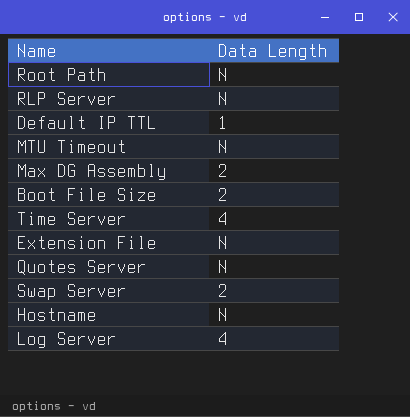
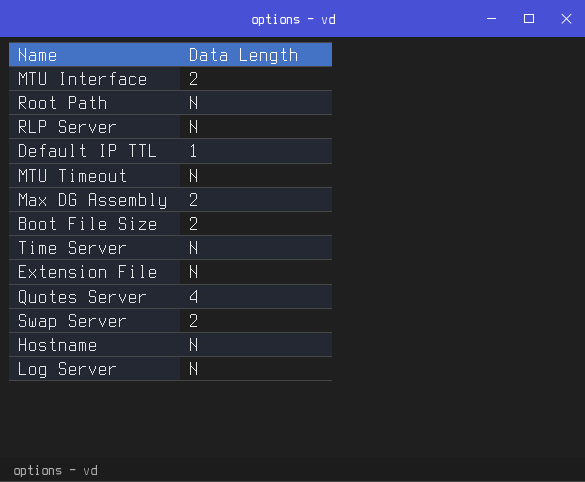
row MTU Interface: none -> 2
Time Server | Data Length: 4 -> N
Quotes Server | Data Length: N -> 4
Log Server | Data Length: 4 -> N

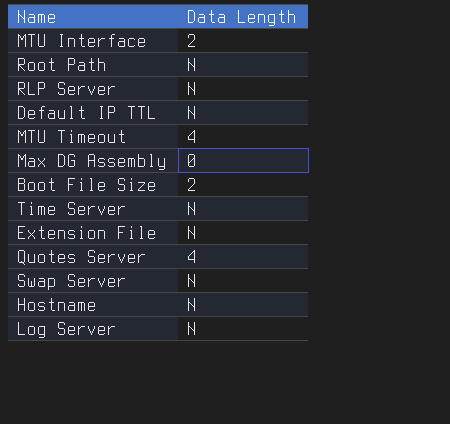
Default IP TTL | Data Length: 1 -> N
MTU Timeout | Data Length: N -> 4
Max DG Assembly | Data Length: 2 -> 0
Swap Server | Data Length: 2 -> N

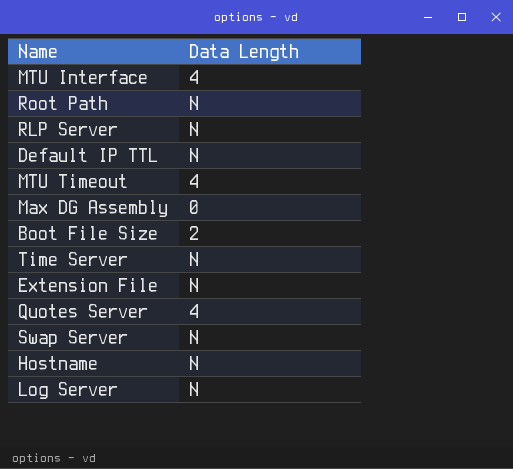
MTU Interface | Data Length: 2 -> 4

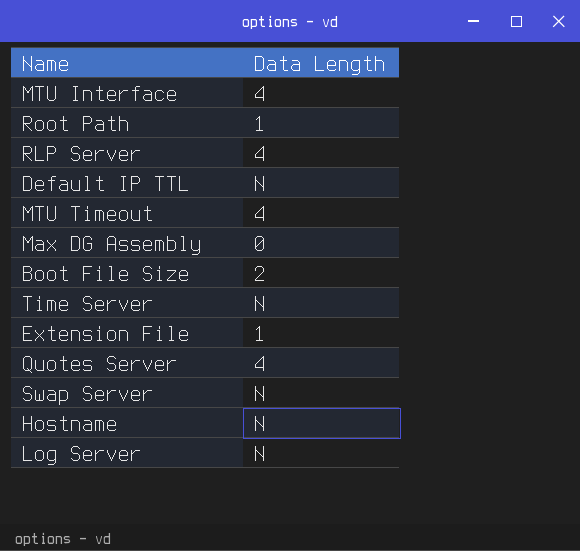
Root Path | Data Length: N -> 1
RLP Server | Data Length: N -> 4
Extension File | Data Length: N -> 1

